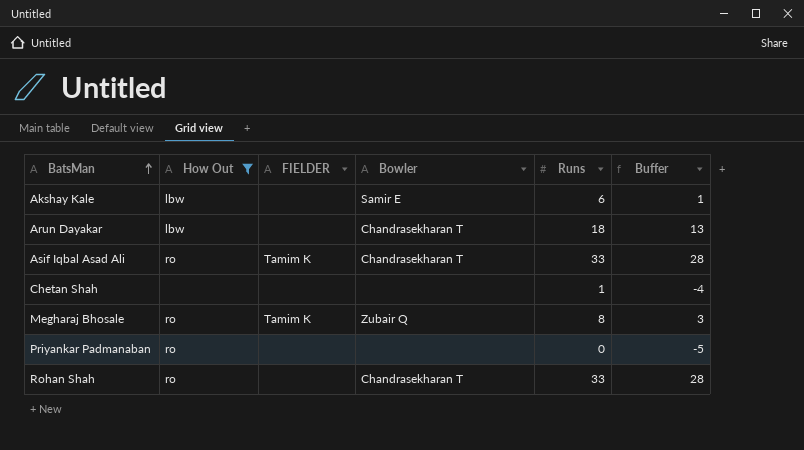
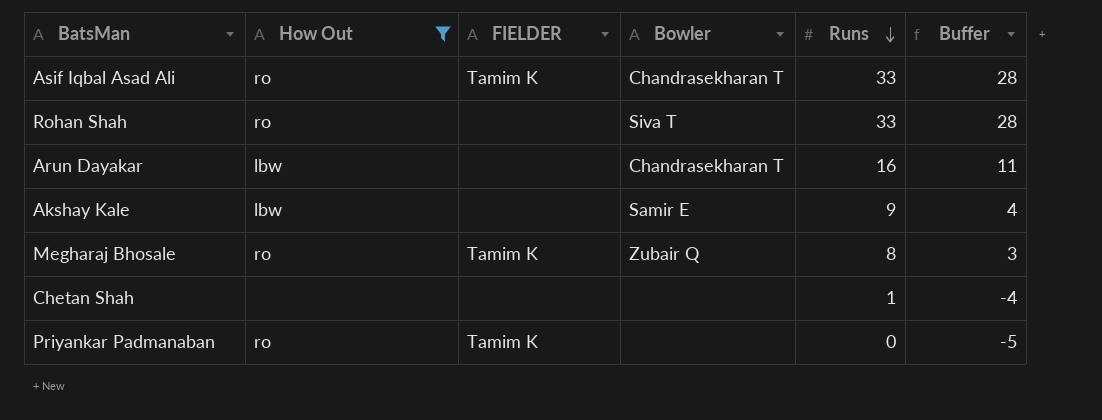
row order: BatsMan ascending -> Runs descending
Rohan Shah | Bowler: Chandrasekharan T -> Siva T
Arun Dayakar | Runs: 18 -> 16
Arun Dayakar | Buffer: 13 -> 11
Akshay Kale | Runs: 6 -> 9
Akshay Kale | Buffer: 1 -> 4
Priyankar Padmanaban | FIELDER: none -> Tamim K

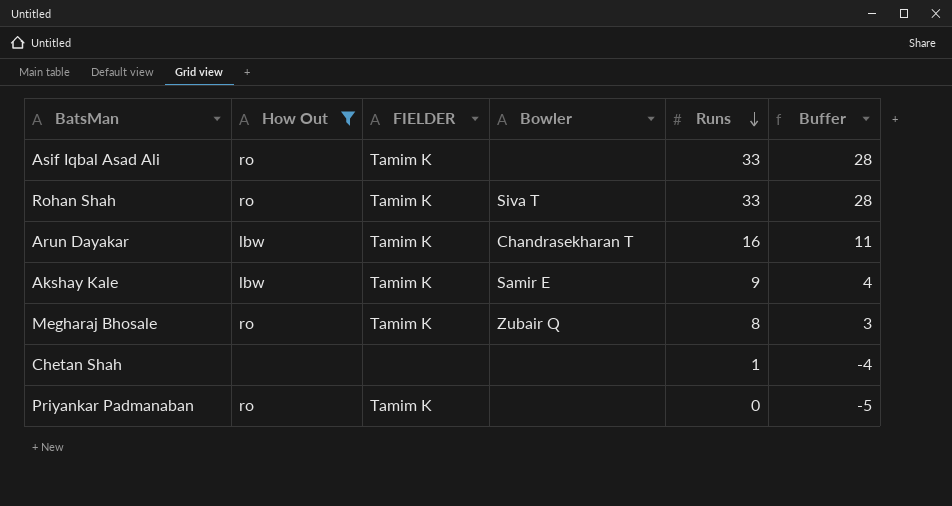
Asif Iqbal Asad Ali | Bowler: Chandrasekharan T -> none
Rohan Shah | FIELDER: none -> Tamim K
Arun Dayakar | FIELDER: none -> Tamim K
Akshay Kale | FIELDER: none -> Tamim K

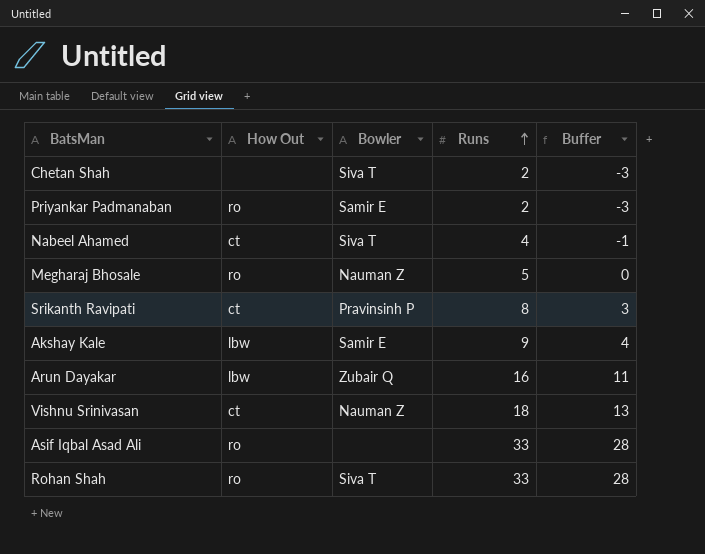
filter: How Out != ct -> none
row order: Runs descending -> Runs ascending
column FIELDER | position: 3 -> none
Chetan Shah | Bowler: none -> Siva T
Chetan Shah | Runs: 1 -> 2
Chetan Shah | Buffer: -4 -> -3
Priyankar Padmanaban | Bowler: none -> Samir E
Priyankar Padmanaban | Runs: 0 -> 2
Priyankar Padmanaban | Buffer: -5 -> -3
Megharaj Bhosale | Bowler: Zubair Q -> Nauman Z
Megharaj Bhosale | Runs: 8 -> 5
Megharaj Bhosale | Buffer: 3 -> 0
Arun Dayakar | Bowler: Chandrasekharan T -> Zubair Q

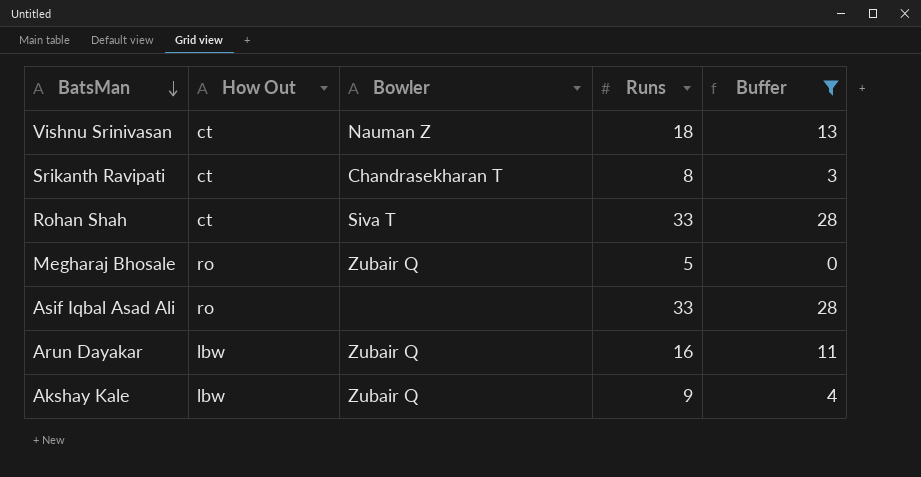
filter: none -> Buffer >= 0
row order: Runs ascending -> BatsMan descending
Srikanth Ravipati | Bowler: Pravinsinh P -> Chandrasekharan T
Rohan Shah | How Out: ro -> ct
Megharaj Bhosale | Bowler: Nauman Z -> Zubair Q
Akshay Kale | Bowler: Samir E -> Zubair Q

